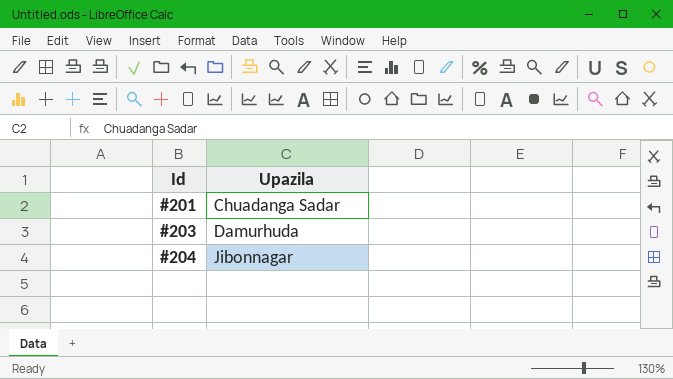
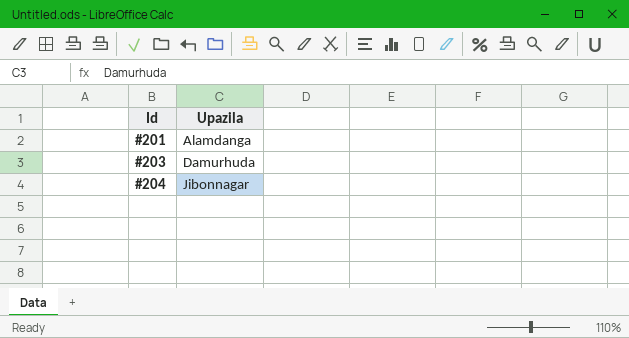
#201 | Upazila: Chuadanga Sadar -> Alamdanga

